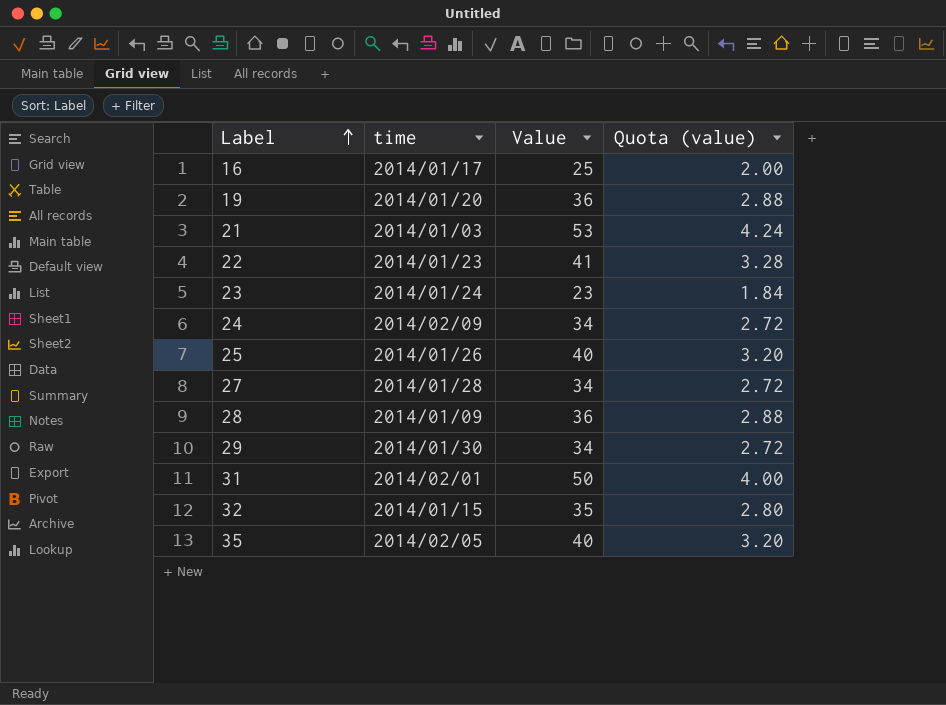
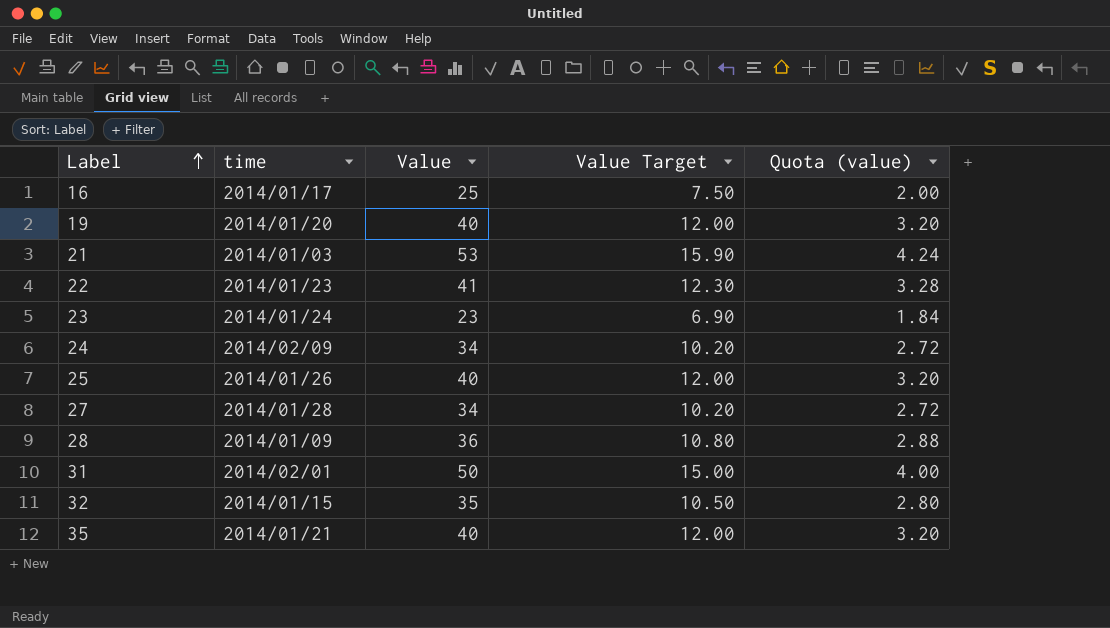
column Value Target | formula: none -> [Value] * 0.3
row 29: 2014/01/30 | 34 | 2.72 -> none
19 | Value: 36 -> 40
19 | Quota (value): 2.88 -> 3.20
35 | time: 2014/02/05 -> 2014/01/21

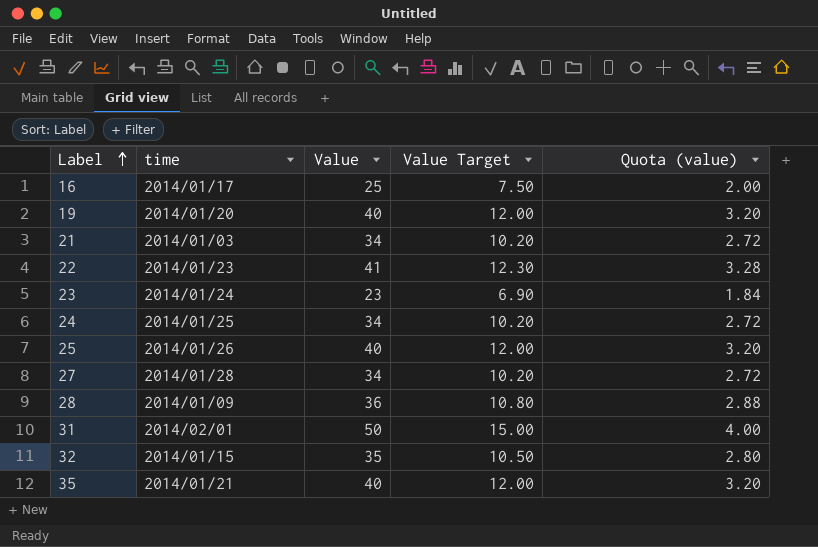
21 | Value: 53 -> 34
21 | Value Target: 15.90 -> 10.20
21 | Quota (value): 4.24 -> 2.72
24 | time: 2014/02/09 -> 2014/01/25

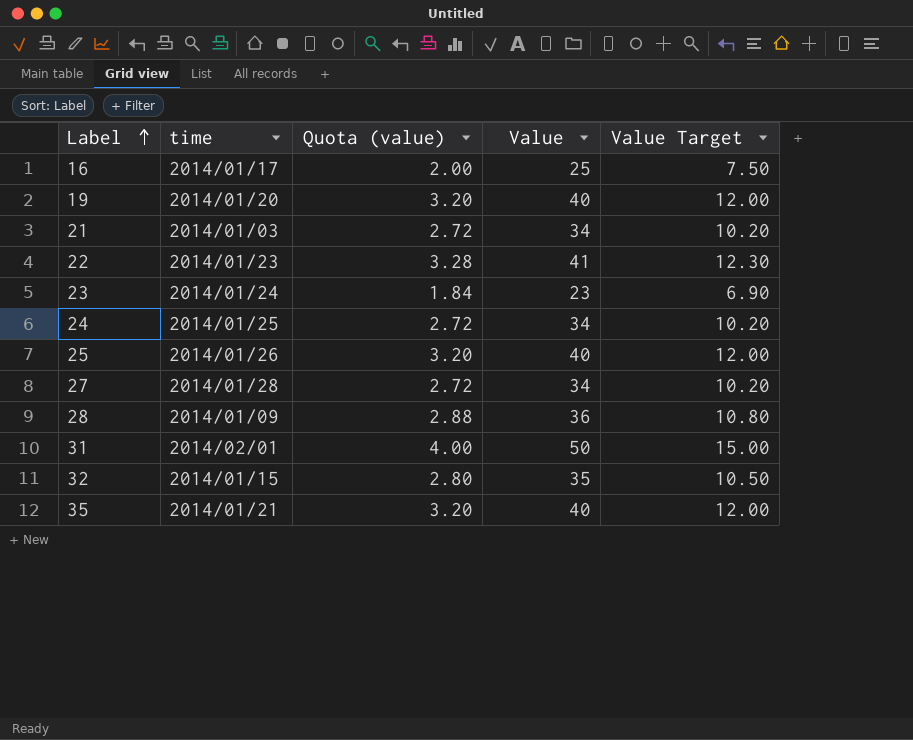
column Quota (value) | position: 5 -> 3

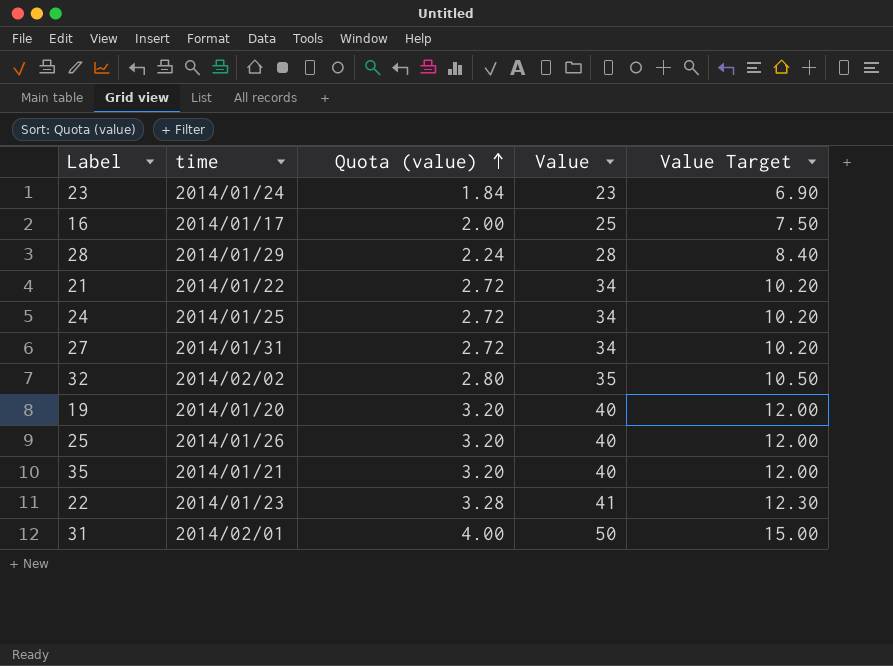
row order: Label ascending -> Quota (value) ascending
28 | time: 2014/01/09 -> 2014/01/29
28 | Quota (value): 2.88 -> 2.24
28 | Value: 36 -> 28
28 | Value Target: 10.80 -> 8.40
21 | time: 2014/01/03 -> 2014/01/22
27 | time: 2014/01/28 -> 2014/01/31
32 | time: 2014/01/15 -> 2014/02/02

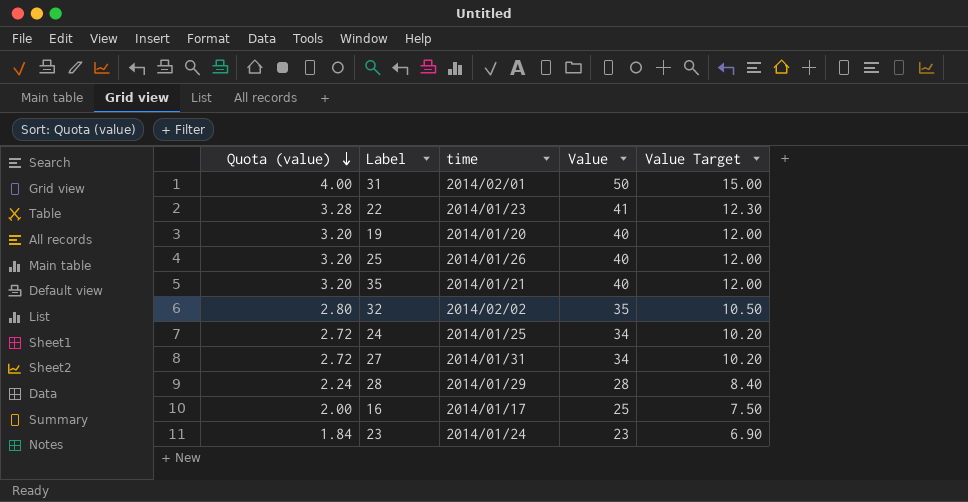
row order: Quota (value) ascending -> Quota (value) descending
column Quota (value) | position: 3 -> 1
row 21: 2014/01/22 | 2.72 | 34 | 10.20 -> none

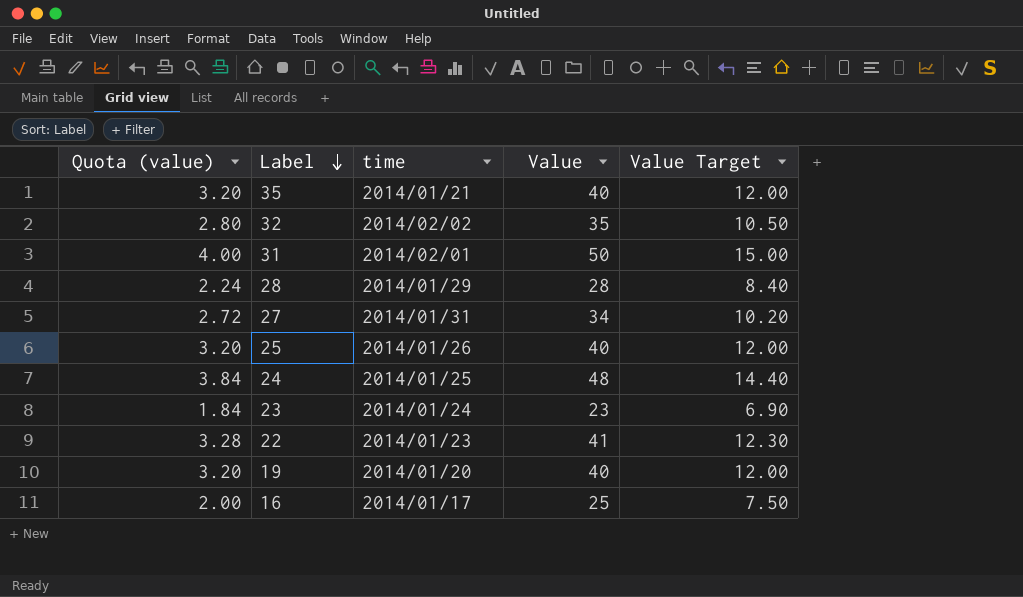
row order: Quota (value) descending -> Label descending
24 | Quota (value): 2.72 -> 3.84
24 | Value: 34 -> 48
24 | Value Target: 10.20 -> 14.40

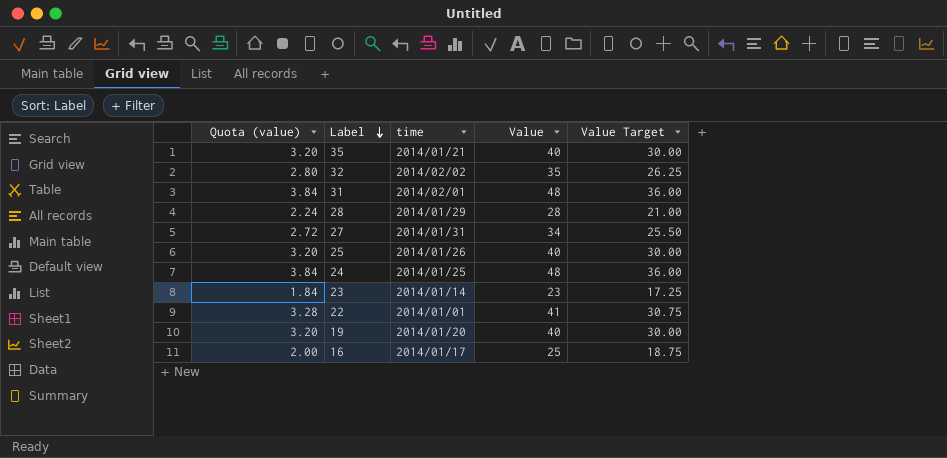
column Value Target | formula: [Value] * 0.3 -> [Value] * 0.75
31 | Quota (value): 4.00 -> 3.84
31 | Value: 50 -> 48
23 | time: 2014/01/24 -> 2014/01/14
22 | time: 2014/01/23 -> 2014/01/01

